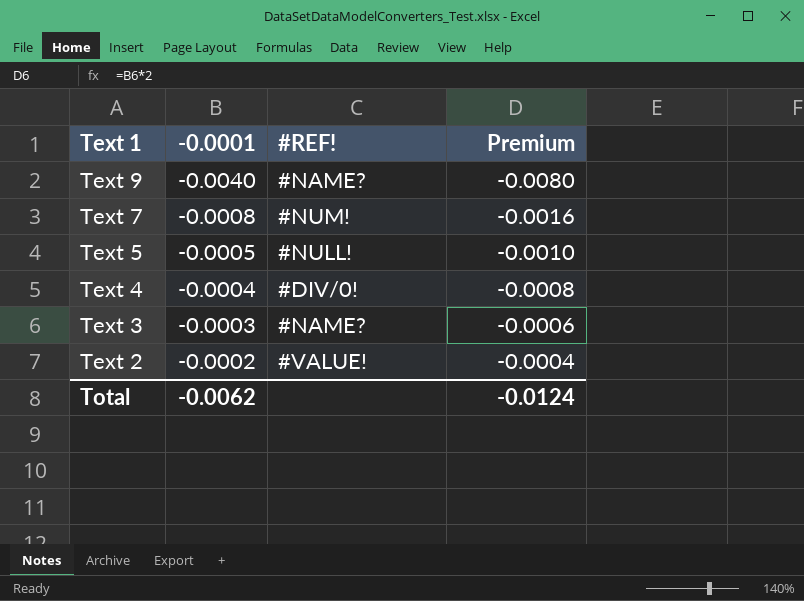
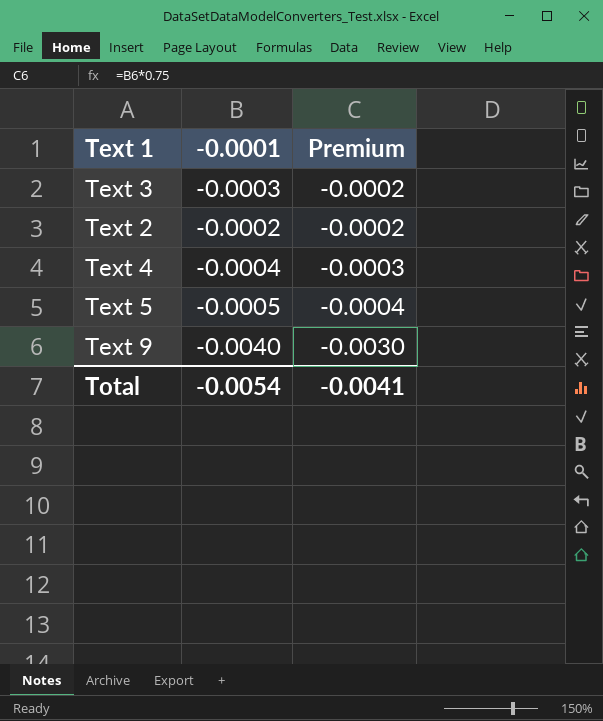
row order: Text 1 descending -> Premium descending
column #REF! | position: 3 -> none
column Premium | formula: [-0.0001] * 2 -> [-0.0001] * 0.75
row Text 7: -0.0008 | #NUM! | -0.0016 -> none
Total | -0.0001: -0.0062 -> -0.0054
Total | Premium: -0.0124 -> -0.0041

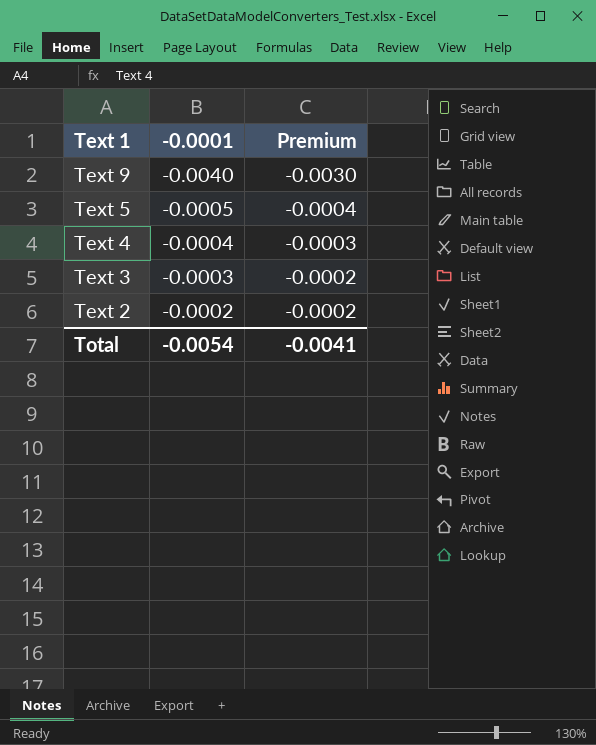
row order: Premium descending -> Text 1 descending

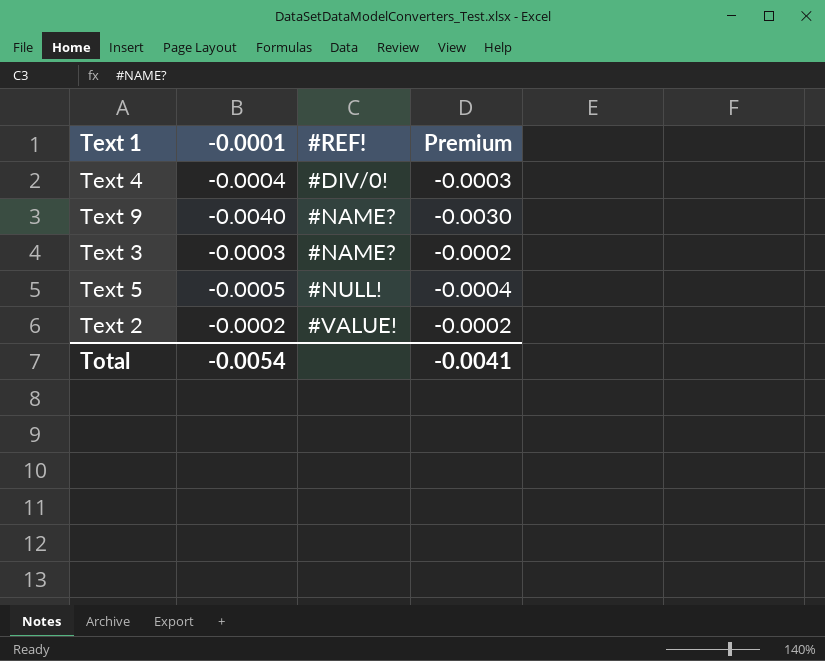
row order: Text 1 descending -> #REF! ascending
column #REF! | position: none -> 3

